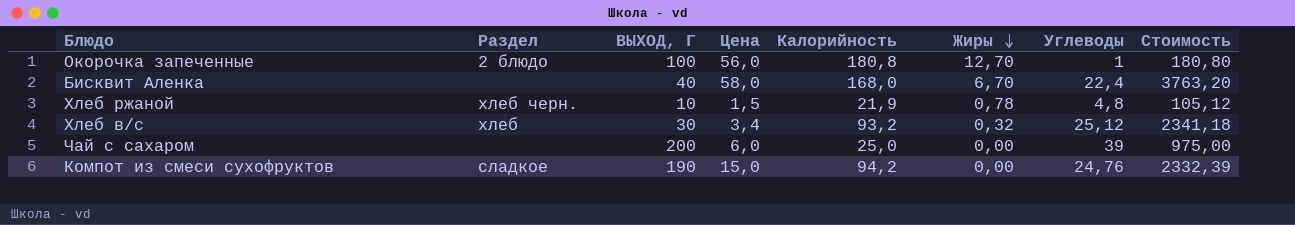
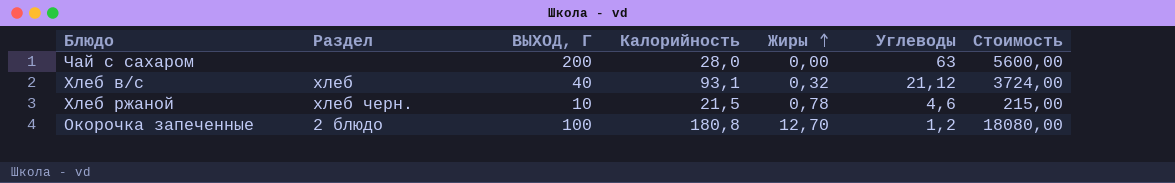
row order: Жиры descending -> Жиры ascending
column Цена | position: 4 -> none
column Стоимость | formula: [Калорийность] * [Углеводы] -> [ВЫХОД, Г] * [Калорийность]
row Бисквит Аленка: none | 40 | 58,0 | 168,0 | 6,70 | 22,4 | 3763,20 -> none
row Компот из смеси сухофруктов: сладкое | 190 | 15,0 | 94,2 | 0,00 | 24,76 | 2332,39 -> none
Чай с сахаром | Калорийность: 25,0 -> 28,0
Чай с сахаром | Углеводы: 39 -> 63
Хлеб в/с | ВЫХОД, Г: 30 -> 40
Хлеб в/с | Калорийность: 93,2 -> 93,1
Хлеб в/с | Углеводы: 25,12 -> 21,12
Хлеб ржаной | Калорийность: 21,9 -> 21,5
Хлеб ржаной | Углеводы: 4,8 -> 4,6
Окорочка запеченные | Углеводы: 1 -> 1,2

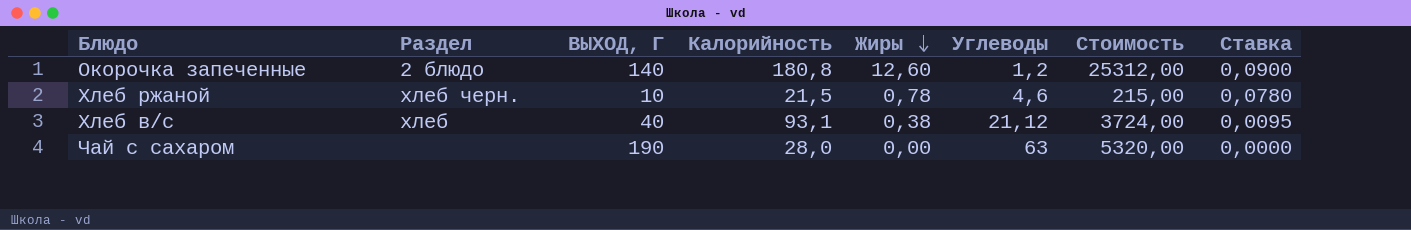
row order: Жиры ascending -> Жиры descending
column Ставка | formula: none -> [Жиры] / [ВЫХОД, Г]
Окорочка запеченные | ВЫХОД, Г: 100 -> 140
Окорочка запеченные | Жиры: 12,70 -> 12,60
Окорочка запеченные | Стоимость: 18080,00 -> 25312,00
Хлеб в/с | Жиры: 0,32 -> 0,38
Чай с сахаром | ВЫХОД, Г: 200 -> 190
Чай с сахаром | Стоимость: 5600,00 -> 5320,00

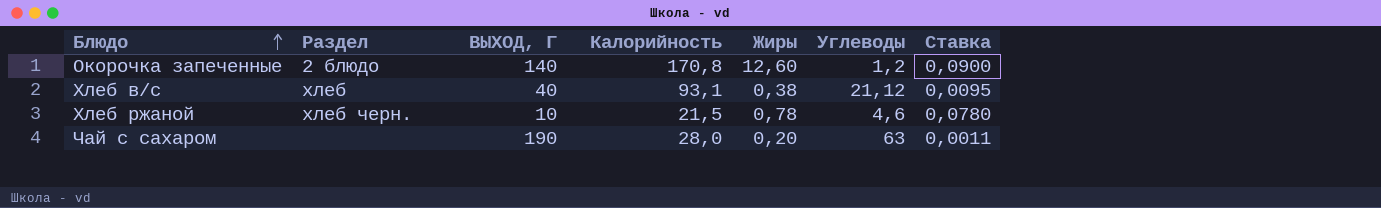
row order: Жиры descending -> Блюдо ascending
column Стоимость | formula: [ВЫХОД, Г] * [Калорийность] -> none
Окорочка запеченные | Калорийность: 180,8 -> 170,8
Чай с сахаром | Жиры: 0,00 -> 0,20
Чай с сахаром | Ставка: 0,0000 -> 0,0011

